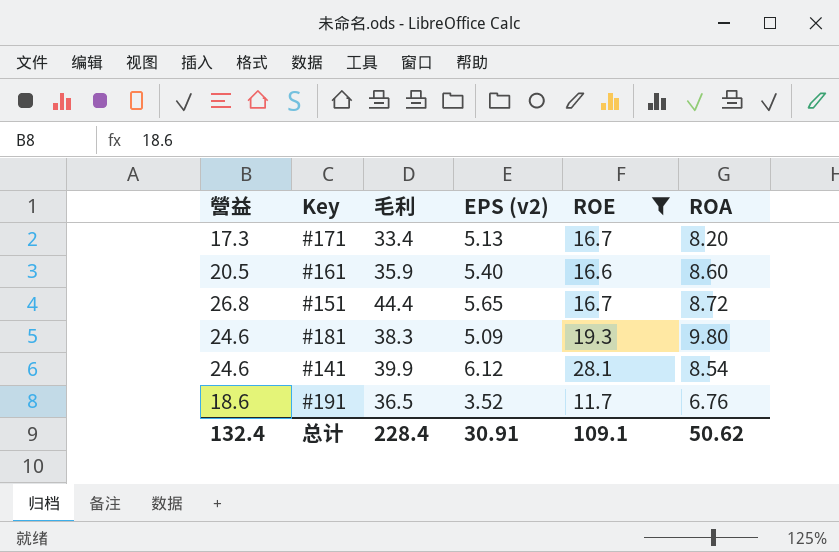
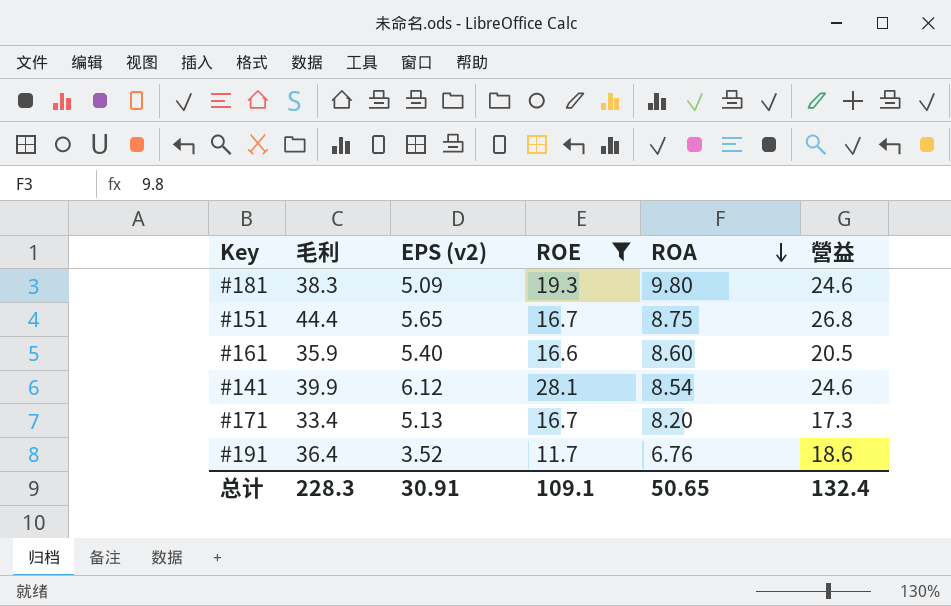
row order: none -> ROA descending
column 營益 | position: 1 -> 6
#151 | ROA: 8.72 -> 8.75
#191 | 毛利: 36.5 -> 36.4
总计 | 毛利: 228.4 -> 228.3
总计 | ROA: 50.62 -> 50.65

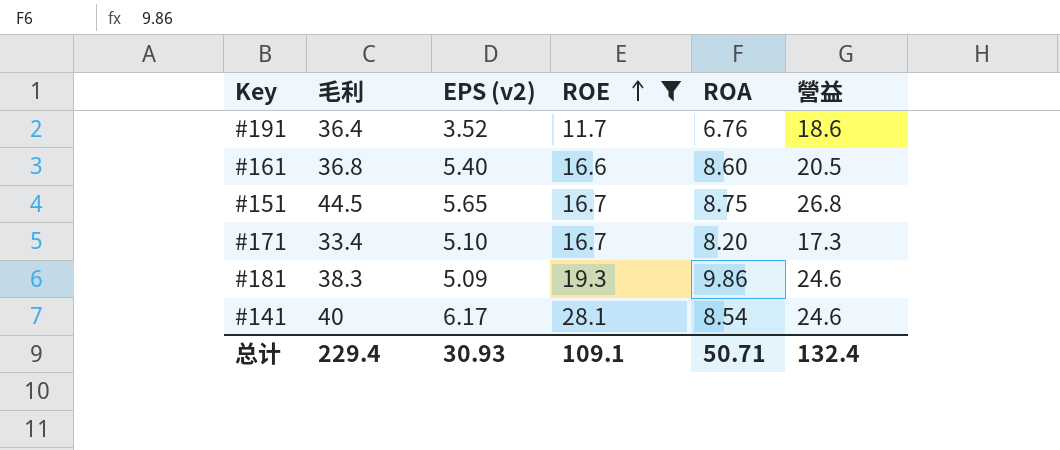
row order: ROA descending -> ROE ascending
#161 | 毛利: 35.9 -> 36.8
#151 | 毛利: 44.4 -> 44.5
#171 | EPS (v2): 5.13 -> 5.10
#181 | ROA: 9.80 -> 9.86
#141 | 毛利: 39.9 -> 40
#141 | EPS (v2): 6.12 -> 6.17
总计 | 毛利: 228.3 -> 229.4
总计 | EPS (v2): 30.91 -> 30.93
总计 | ROA: 50.65 -> 50.71

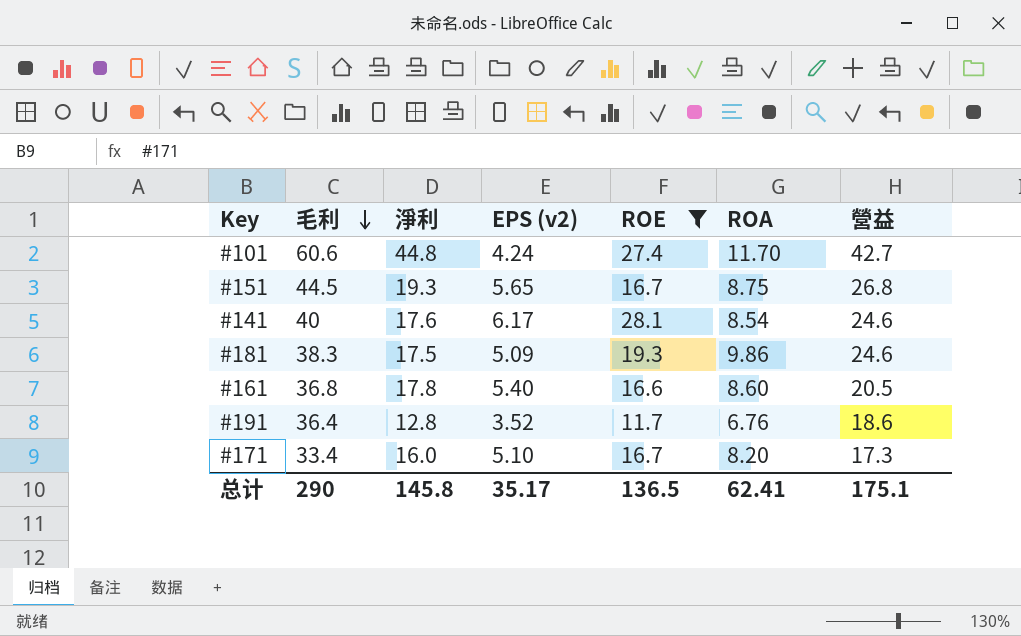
row order: ROE ascending -> 毛利 descending
column 淨利 | position: none -> 3
row #101: none -> 60.6 | 44.8 | 4.24 | 27.4 | 11.70 | 42.7
总计 | 毛利: 229.4 -> 290
总计 | EPS (v2): 30.93 -> 35.17
总计 | ROE: 109.1 -> 136.5
总计 | ROA: 50.71 -> 62.41
总计 | 營益: 132.4 -> 175.1

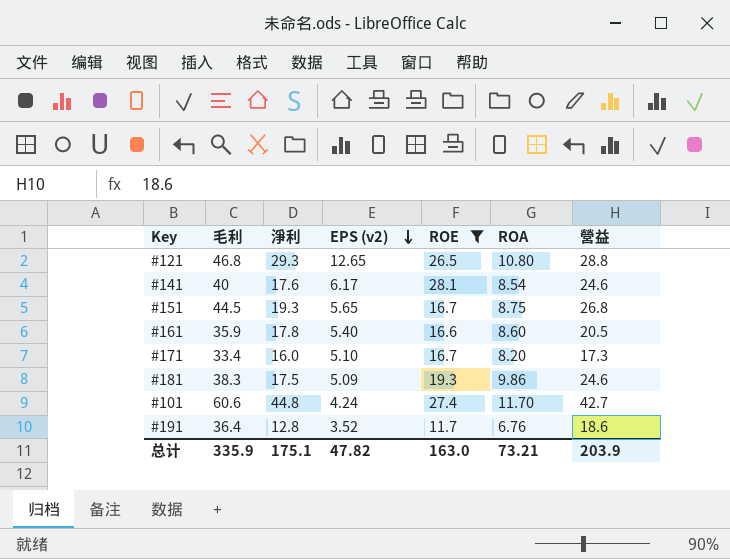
row order: 毛利 descending -> EPS (v2) descending
row #121: none -> 46.8 | 29.3 | 12.65 | 26.5 | 10.80 | 28.8
#161 | 毛利: 36.8 -> 35.9
总计 | 毛利: 290 -> 335.9
总计 | 淨利: 145.8 -> 175.1
总计 | EPS (v2): 35.17 -> 47.82
总计 | ROE: 136.5 -> 163.0
总计 | ROA: 62.41 -> 73.21
总计 | 營益: 175.1 -> 203.9

